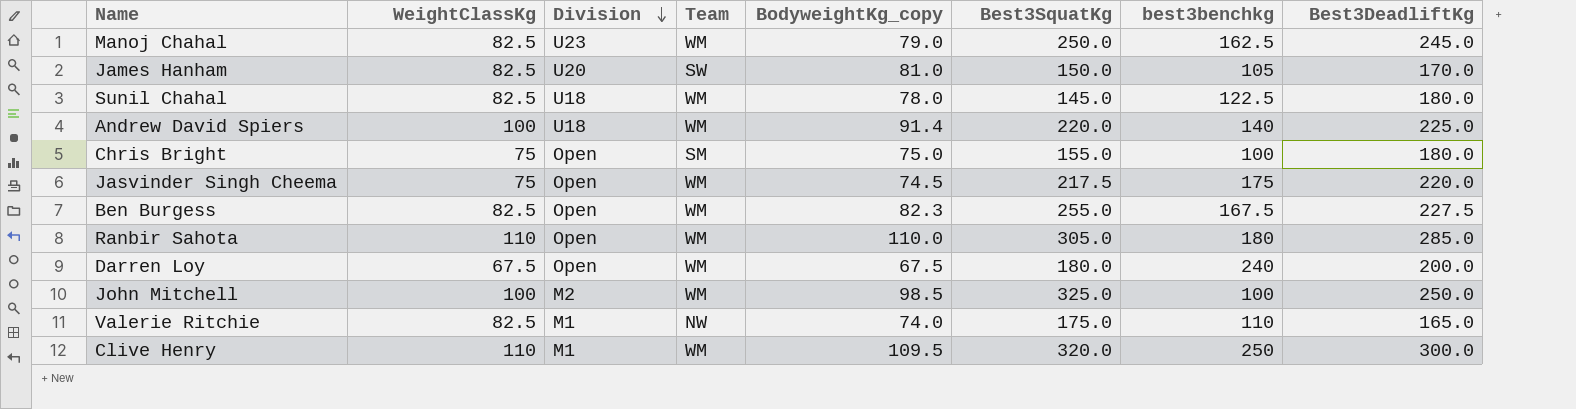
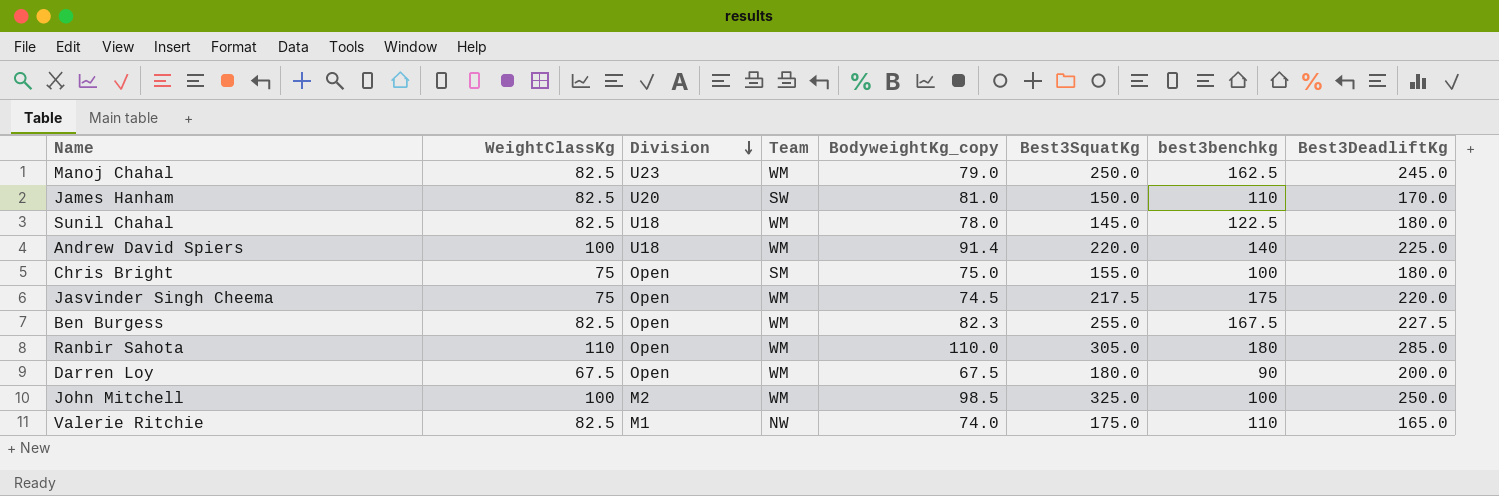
row Clive Henry: 110 | M1 | WM | 109.5 | 320.0 | 250 | 300.0 -> none
James Hanham | best3benchkg: 105 -> 110
Darren Loy | best3benchkg: 240 -> 90

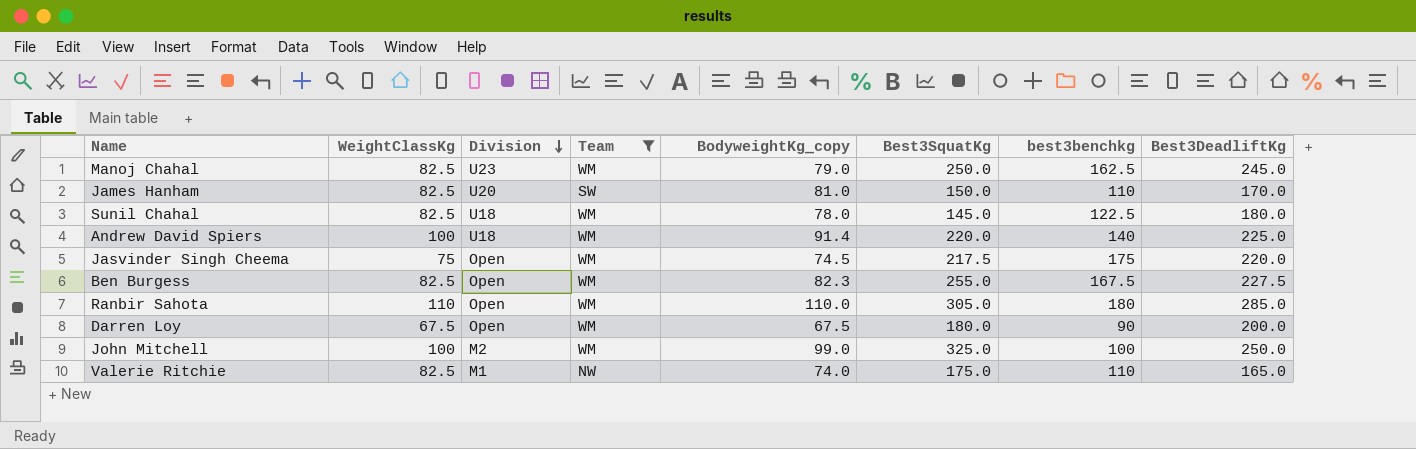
filter: none -> Team != SM
John Mitchell | BodyweightKg_copy: 98.5 -> 99.0

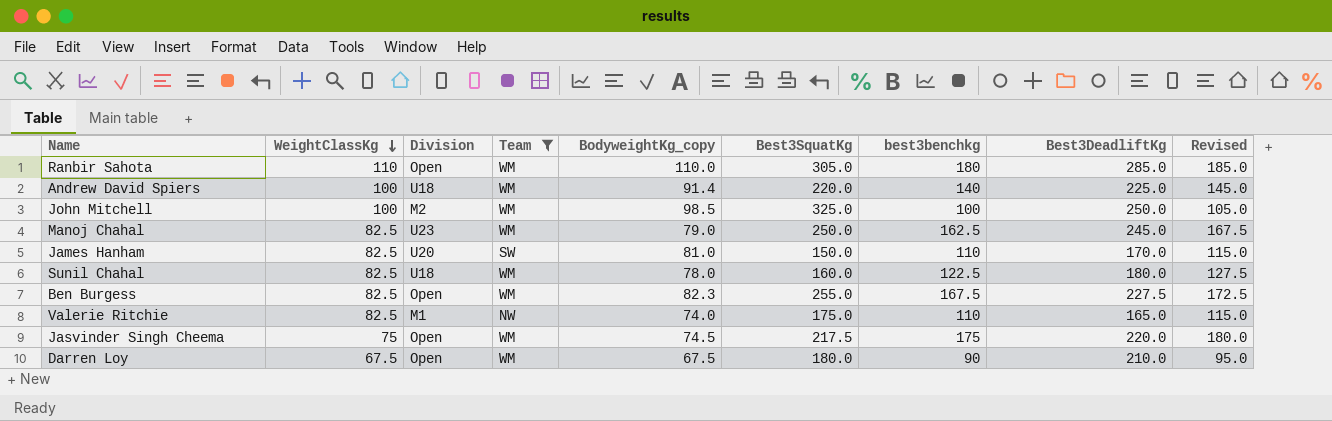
row order: Division descending -> WeightClassKg descending
column Revised | formula: none -> [best3benchkg] + 5
John Mitchell | BodyweightKg_copy: 99.0 -> 98.5
Sunil Chahal | Best3SquatKg: 145.0 -> 160.0
Darren Loy | Best3DeadliftKg: 200.0 -> 210.0

